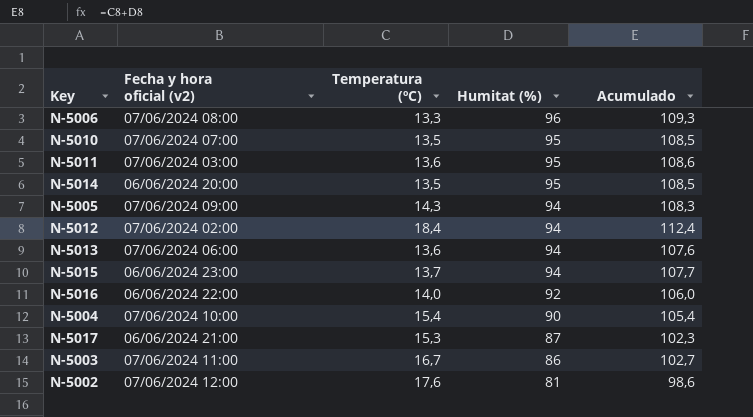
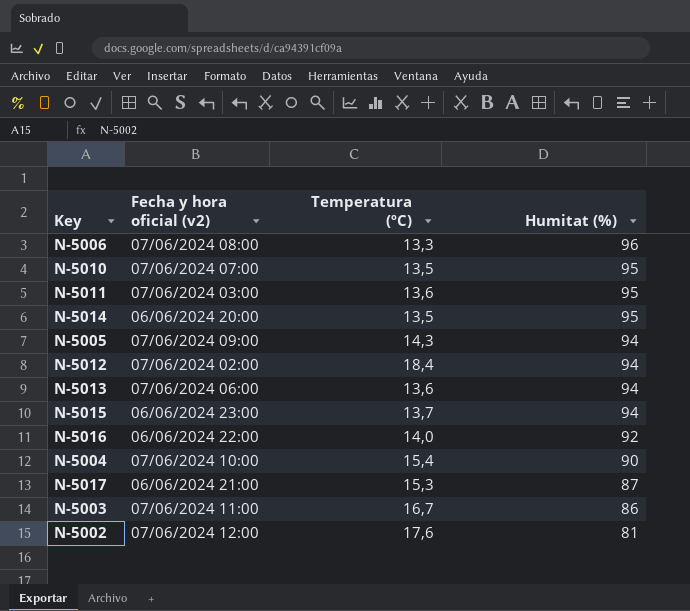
column Acumulado | formula: [Temperatura (ºC)] + [Humitat (%)] -> none

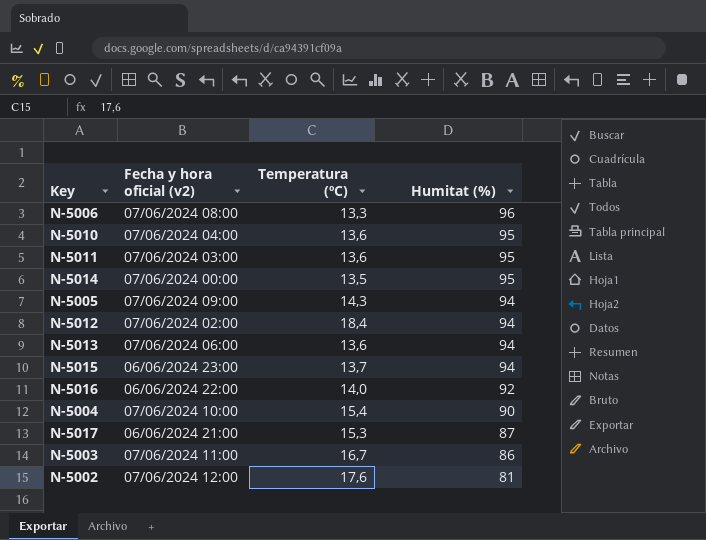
N-5010 | Fecha y hora oficial (v2): 07/06/2024 07:00 -> 07/06/2024 04:00
N-5010 | Temperatura (ºC): 13,5 -> 13,6
N-5014 | Fecha y hora oficial (v2): 06/06/2024 20:00 -> 07/06/2024 00:00

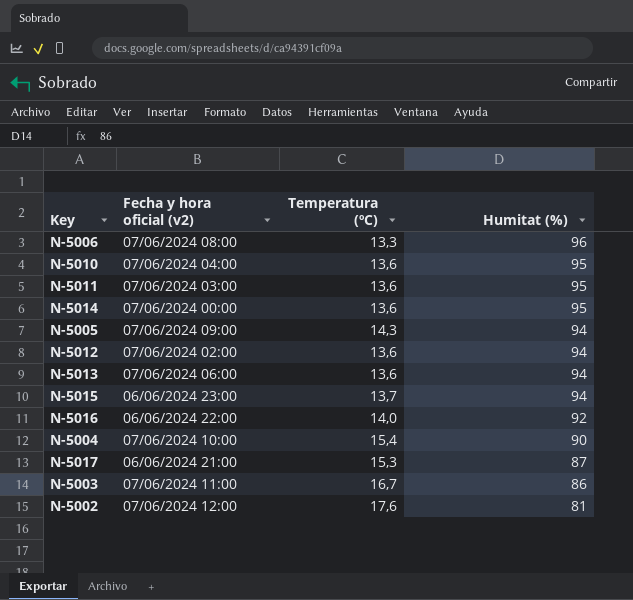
N-5014 | Temperatura (ºC): 13,5 -> 13,6
N-5012 | Temperatura (ºC): 18,4 -> 13,6

